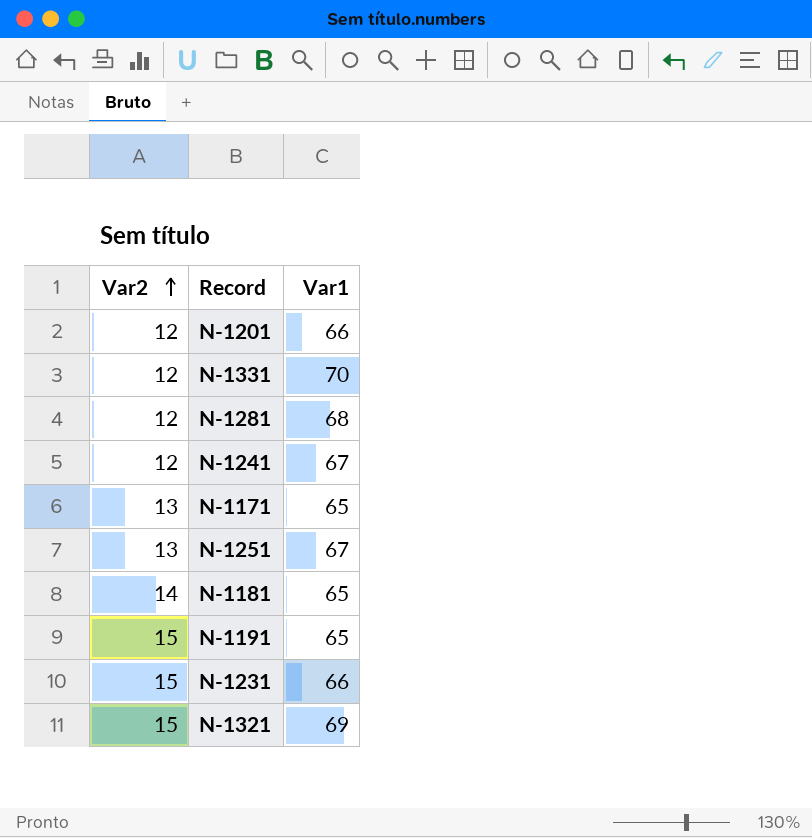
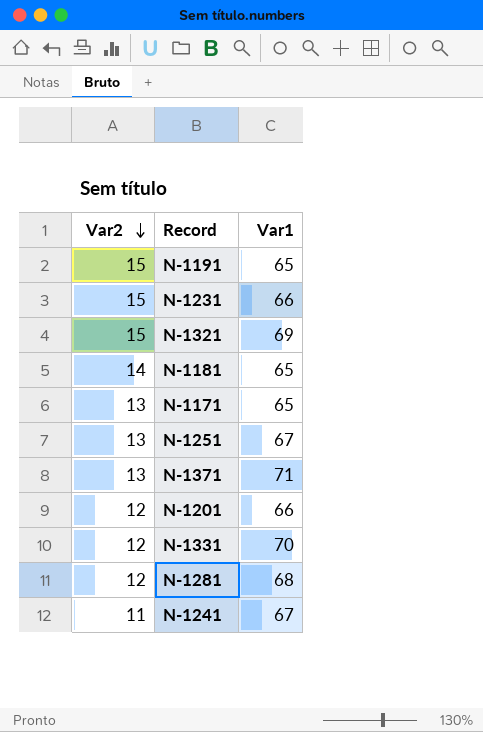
row order: Var2 ascending -> Var2 descending
row N-1371: none -> 13 | 71
N-1241 | Var2: 12 -> 11

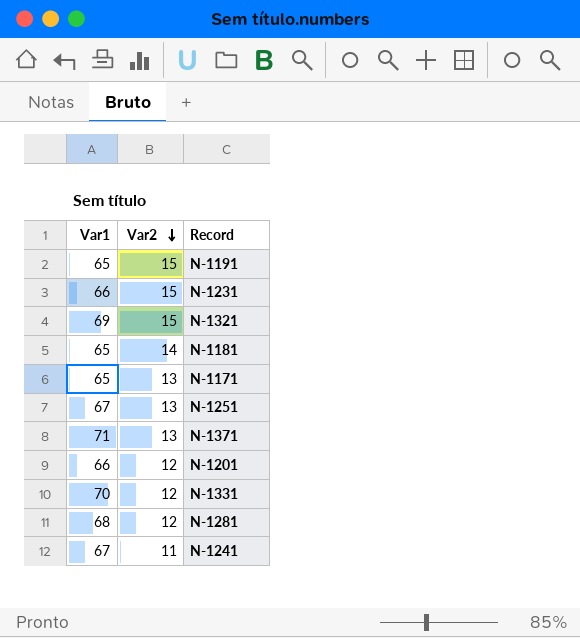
column Var1 | position: 3 -> 1

